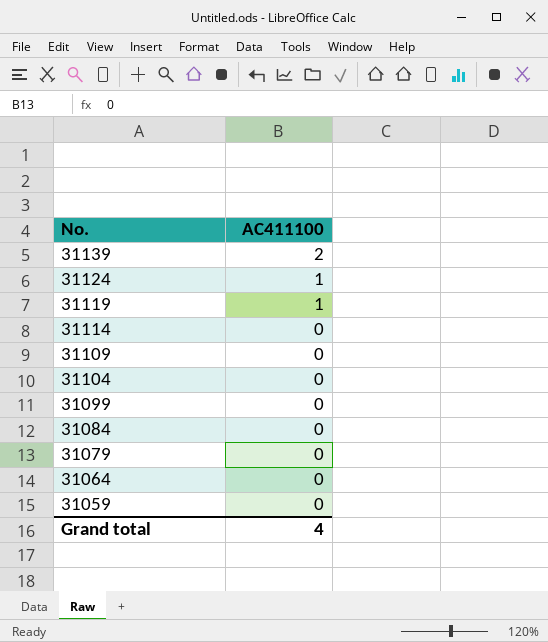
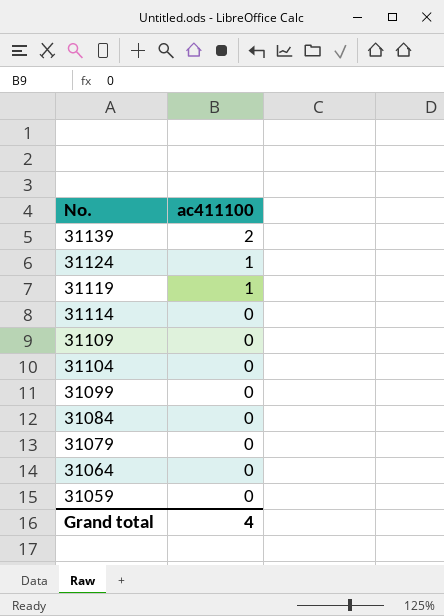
column name: AC411100 -> ac411100

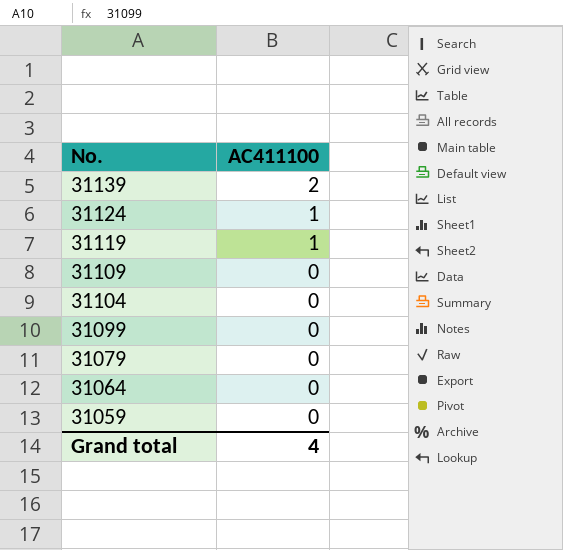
column name: ac411100 -> AC411100
row 31114: 0 -> none
row 31084: 0 -> none

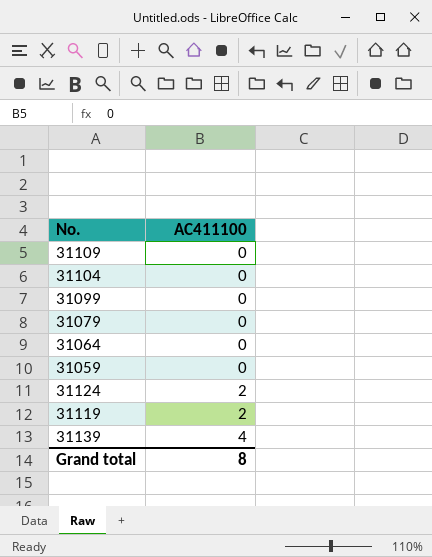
row order: No. descending -> AC411100 ascending
31124 | AC411100: 1 -> 2
31119 | AC411100: 1 -> 2
31139 | AC411100: 2 -> 4
Grand total | AC411100: 4 -> 8

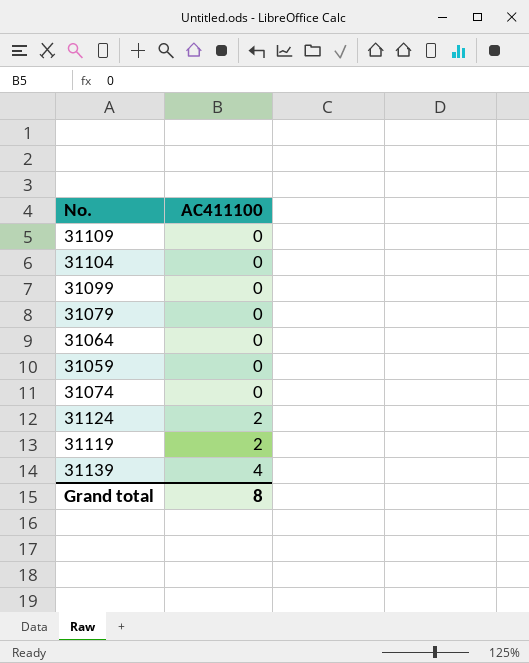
row 31074: none -> 0

